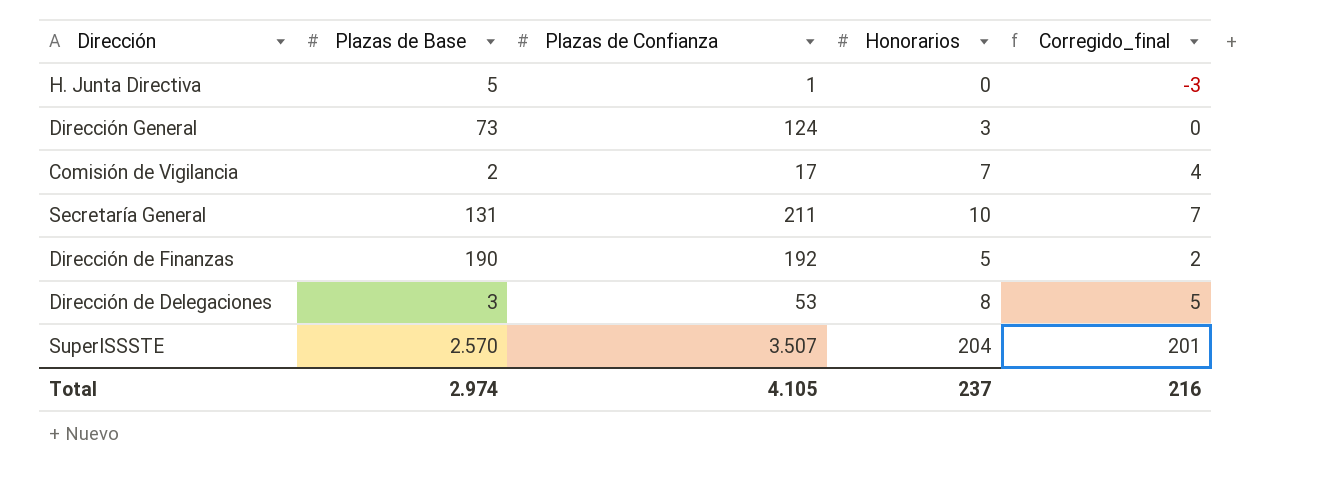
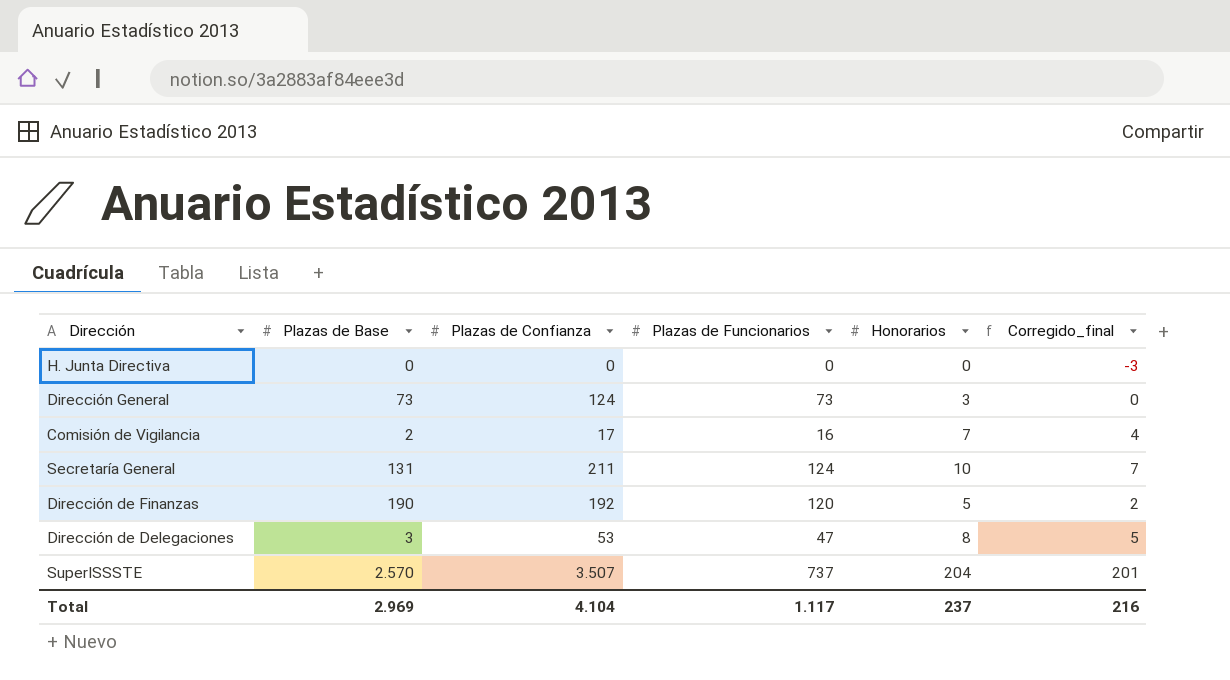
column Plazas de Funcionarios | position: none -> 4
H. Junta Directiva | Plazas de Base: 5 -> 0
H. Junta Directiva | Plazas de Confianza: 1 -> 0
Total | Plazas de Base: 2.974 -> 2.969
Total | Plazas de Confianza: 4.105 -> 4.104

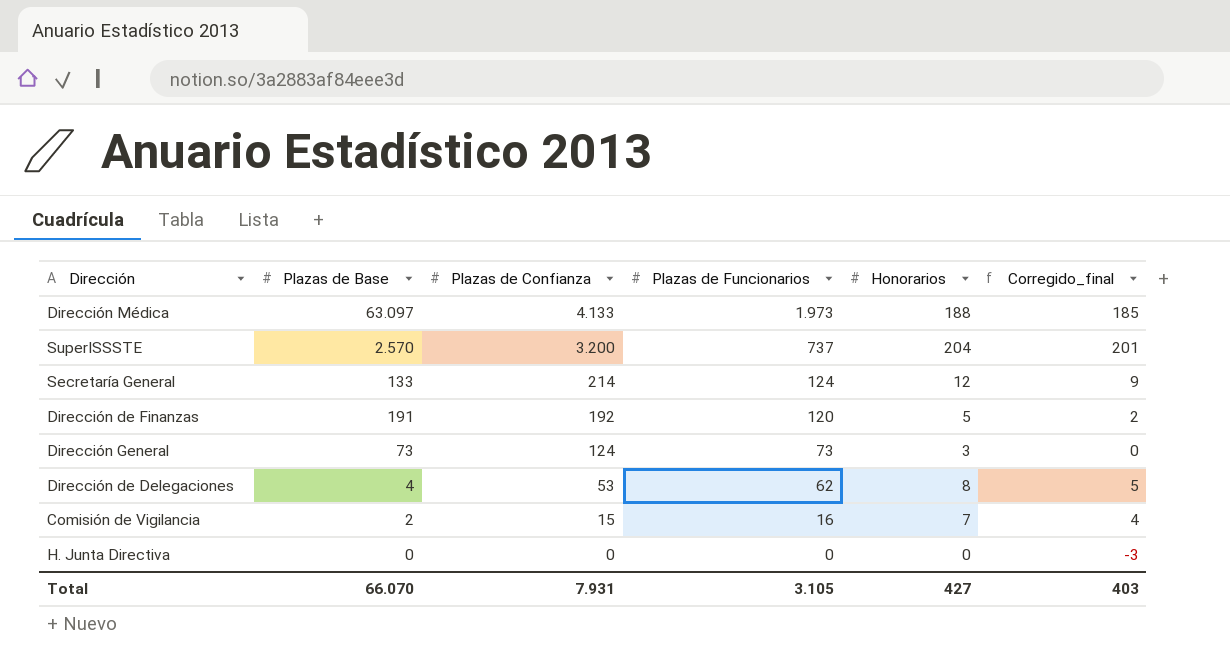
row order: none -> Plazas de Confianza descending
row Dirección Médica: none -> 63.097 | 4.133 | 1.973 | 188 | 185
SuperISSSTE | Plazas de Confianza: 3.507 -> 3.200
Secretaría General | Plazas de Base: 131 -> 133
Secretaría General | Plazas de Confianza: 211 -> 214
Secretaría General | Honorarios: 10 -> 12
Secretaría General | Corregido_final: 7 -> 9
Dirección de Finanzas | Plazas de Base: 190 -> 191
Dirección de Delegaciones | Plazas de Base: 3 -> 4
Dirección de Delegaciones | Plazas de Funcionarios: 47 -> 62
Comisión de Vigilancia | Plazas de Confianza: 17 -> 15
Total | Plazas de Base: 2.969 -> 66.070
Total | Plazas de Confianza: 4.104 -> 7.931
Total | Plazas de Funcionarios: 1.117 -> 3.105
Total | Honorarios: 237 -> 427
Total | Corregido_final: 216 -> 403

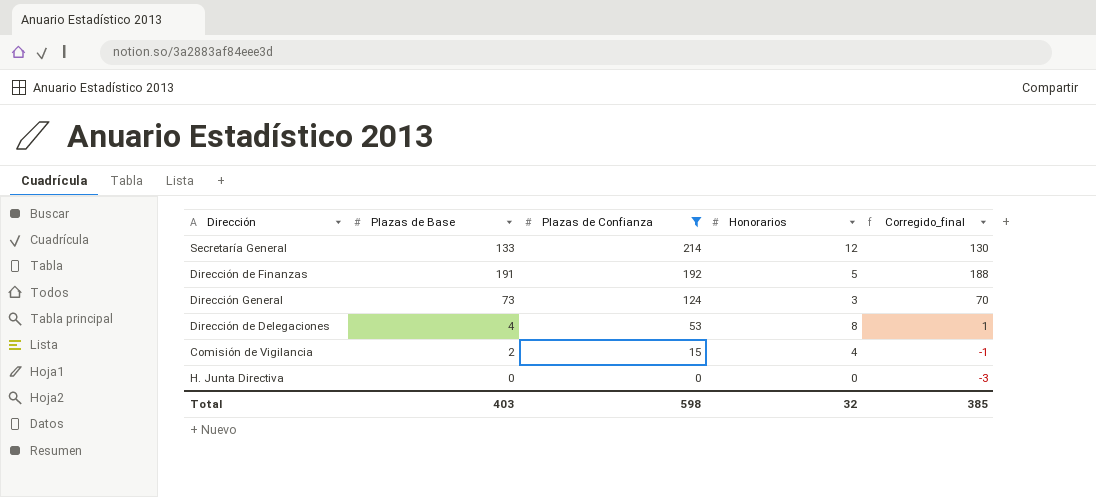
filter: none -> Plazas de Confianza <= 214
column Plazas de Funcionarios | position: 4 -> none
column Corregido_final | formula: [Honorarios] - 3 -> [Plazas de Base] - 3
Comisión de Vigilancia | Honorarios: 7 -> 4
Total | Plazas de Base: 66.070 -> 403
Total | Plazas de Confianza: 7.931 -> 598
Total | Honorarios: 427 -> 32
Total | Corregido_final: 403 -> 385

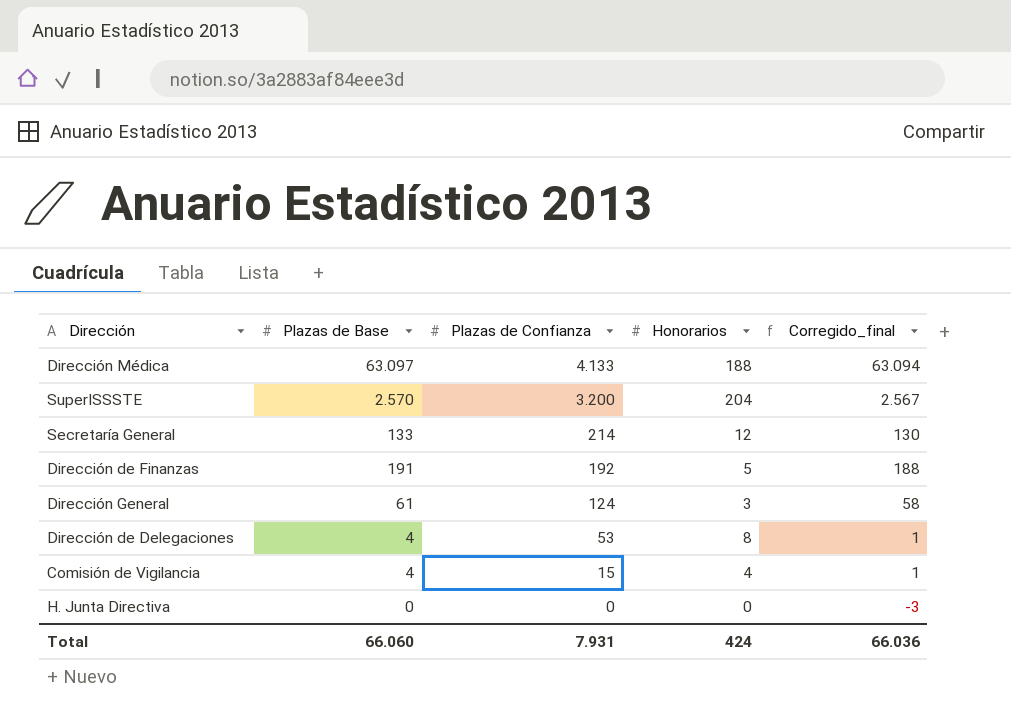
filter: Plazas de Confianza <= 214 -> none
Dirección General | Plazas de Base: 73 -> 61
Dirección General | Corregido_final: 70 -> 58
Comisión de Vigilancia | Plazas de Base: 2 -> 4
Comisión de Vigilancia | Corregido_final: -1 -> 1
Total | Plazas de Base: 403 -> 66.060
Total | Plazas de Confianza: 598 -> 7.931
Total | Honorarios: 32 -> 424
Total | Corregido_final: 385 -> 66.036

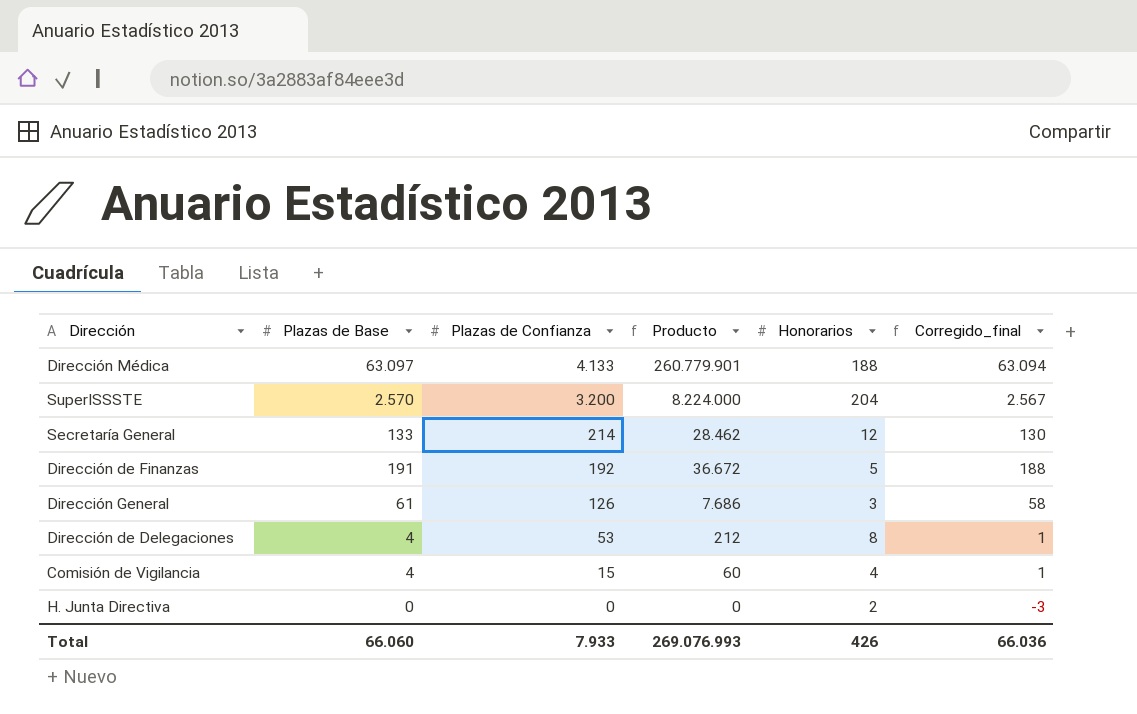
column Producto | formula: none -> [Plazas de Base] * [Plazas de Confianza]
Dirección General | Plazas de Confianza: 124 -> 126
H. Junta Directiva | Honorarios: 0 -> 2
Total | Plazas de Confianza: 7.931 -> 7.933
Total | Honorarios: 424 -> 426

